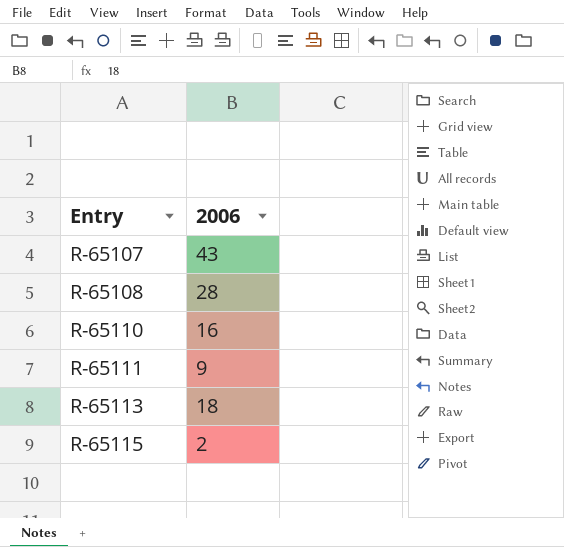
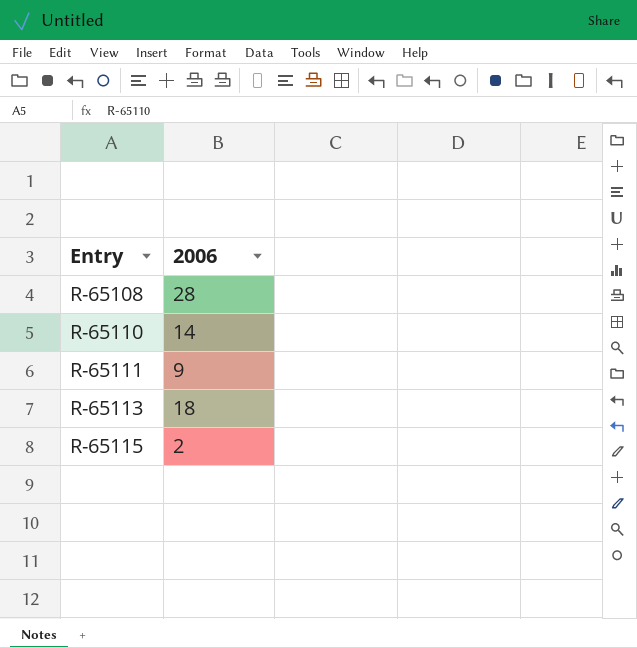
row R-65107: 43 -> none
R-65110 | 2006: 16 -> 14

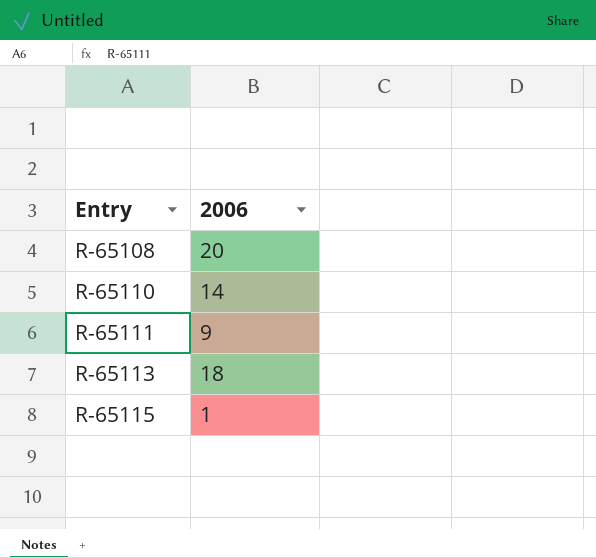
R-65108 | 2006: 28 -> 20
R-65115 | 2006: 2 -> 1

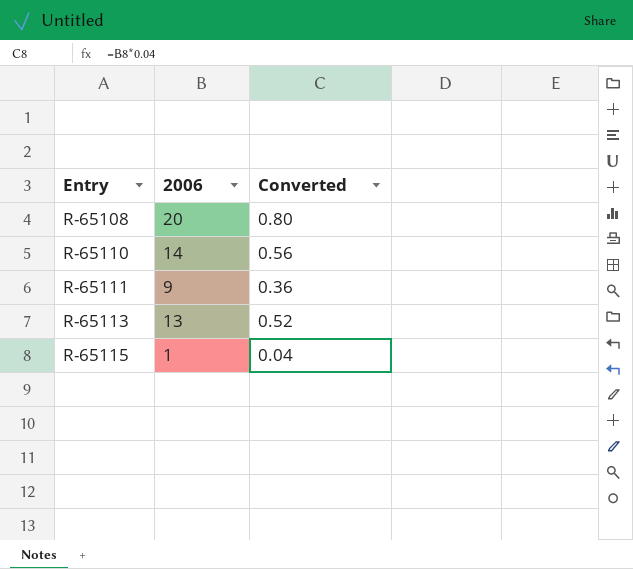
column Converted | formula: none -> [2006] * 0.04
R-65113 | 2006: 18 -> 13

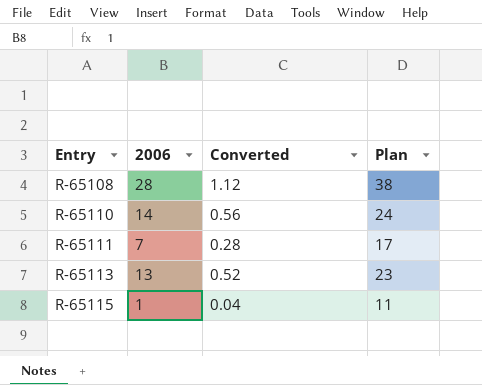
column Plan | formula: none -> [2006] + 10
R-65108 | 2006: 20 -> 28
R-65108 | Converted: 0.80 -> 1.12
R-65111 | 2006: 9 -> 7
R-65111 | Converted: 0.36 -> 0.28

